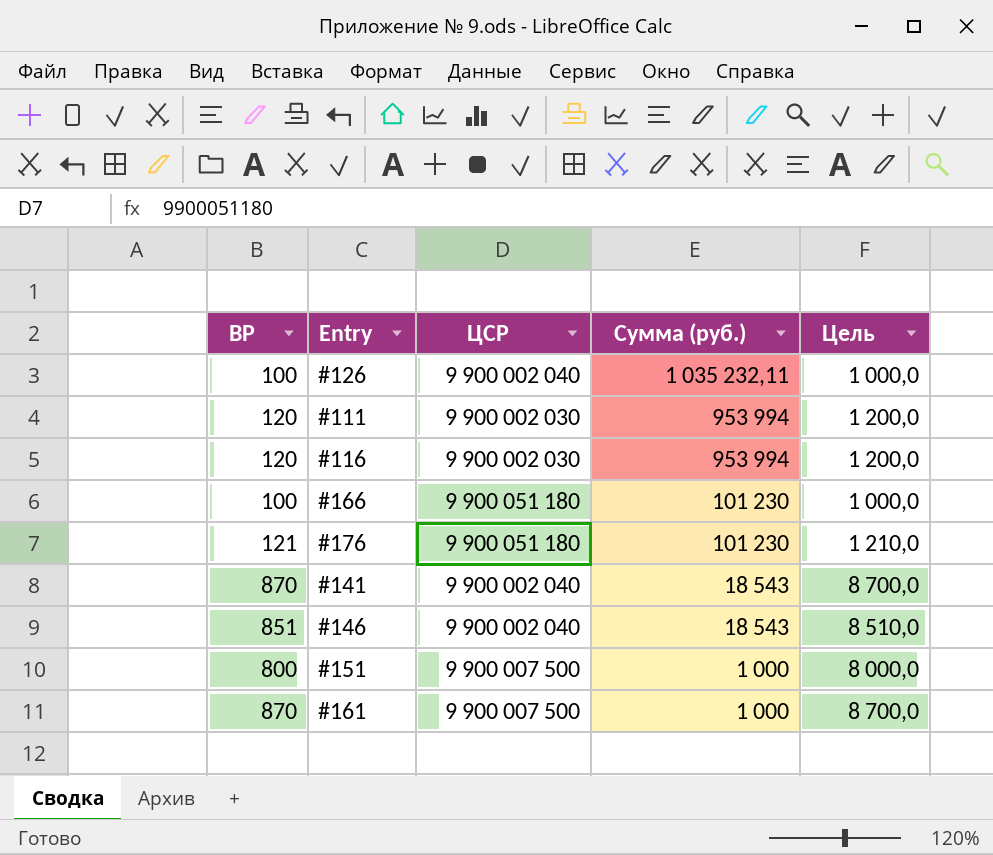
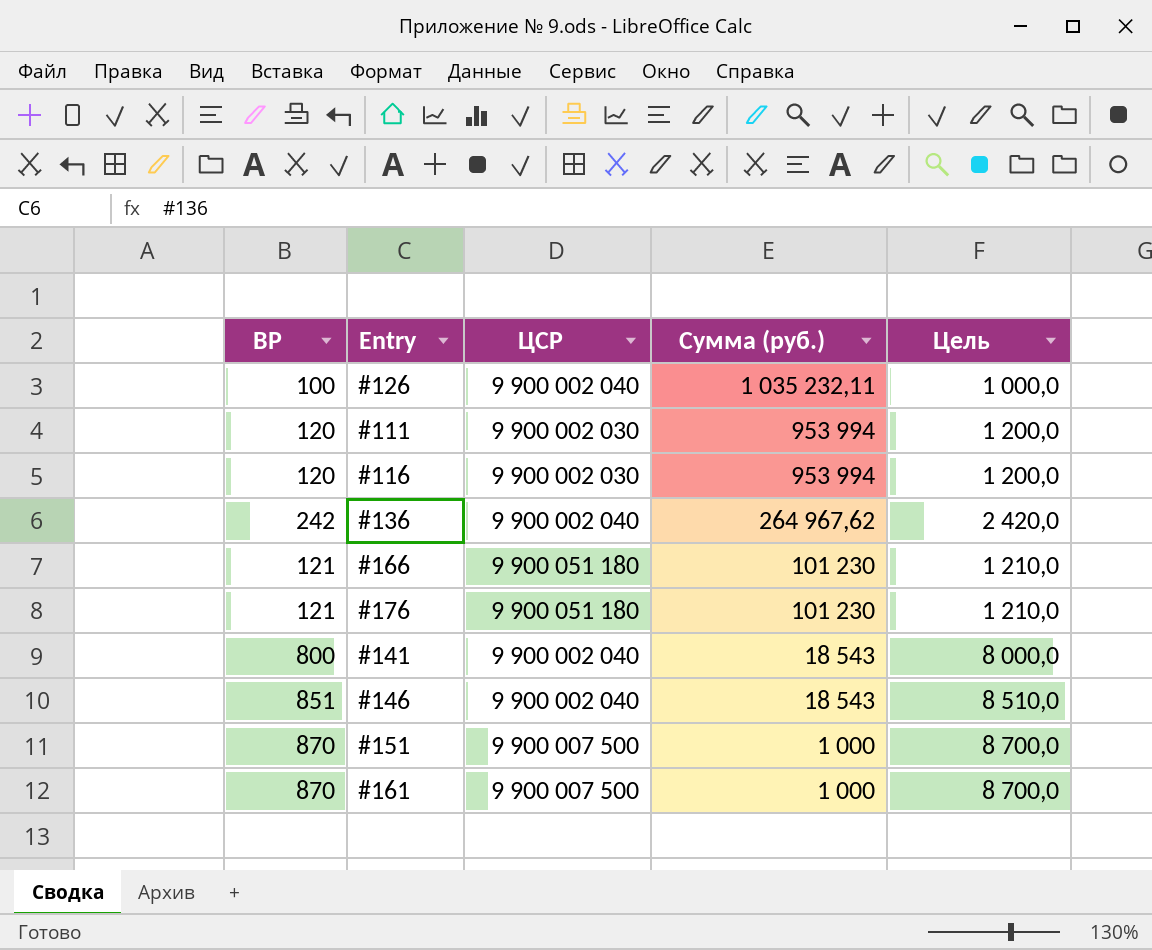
row #136: none -> 242 | 9 900 002 040 | 264 967,62 | 2 420,0
#166 | ВР: 100 -> 121
#166 | Цель: 1 000,0 -> 1 210,0
#141 | ВР: 870 -> 800
#141 | Цель: 8 700,0 -> 8 000,0
#151 | ВР: 800 -> 870
#151 | Цель: 8 000,0 -> 8 700,0

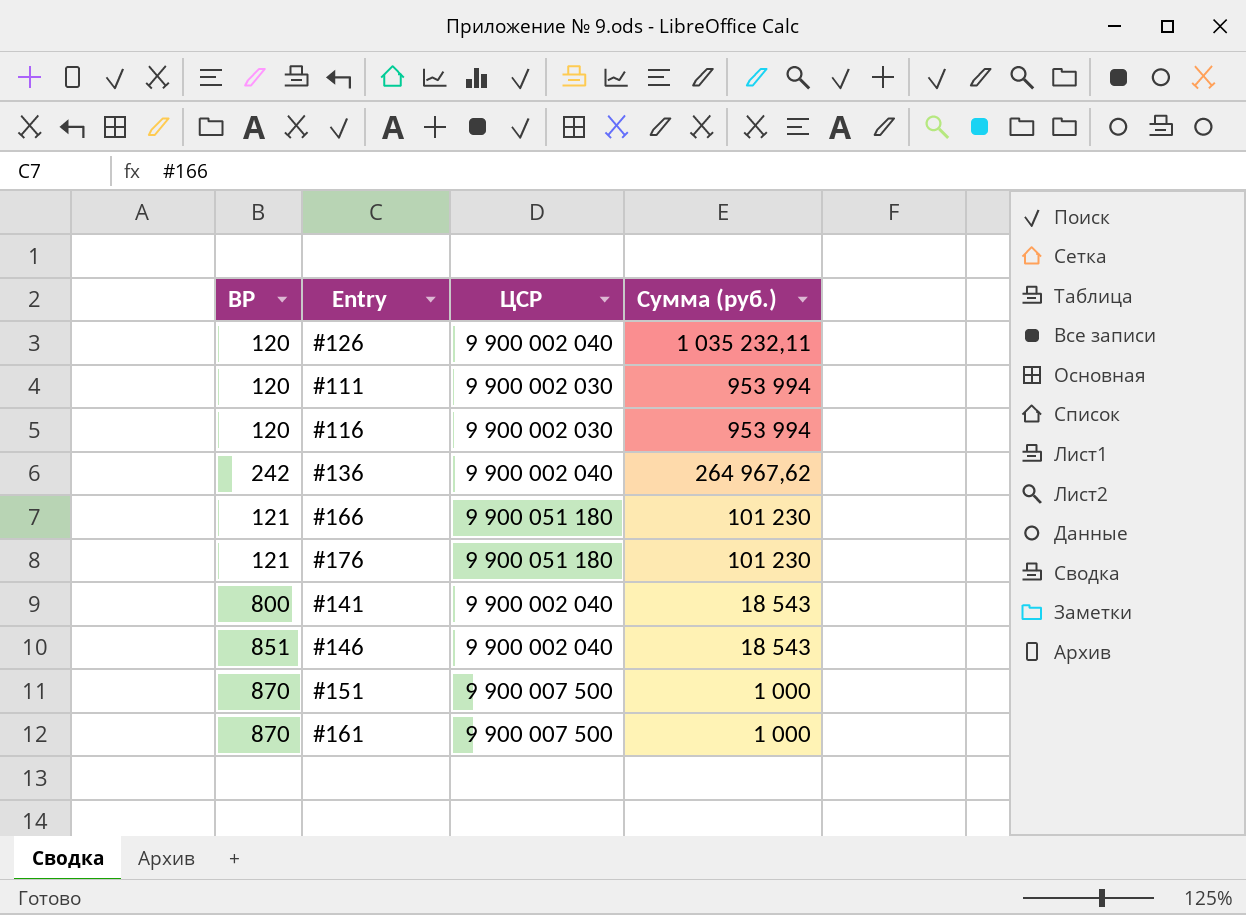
column Цель | formula: [ВР] * 10 -> none
#126 | ВР: 100 -> 120

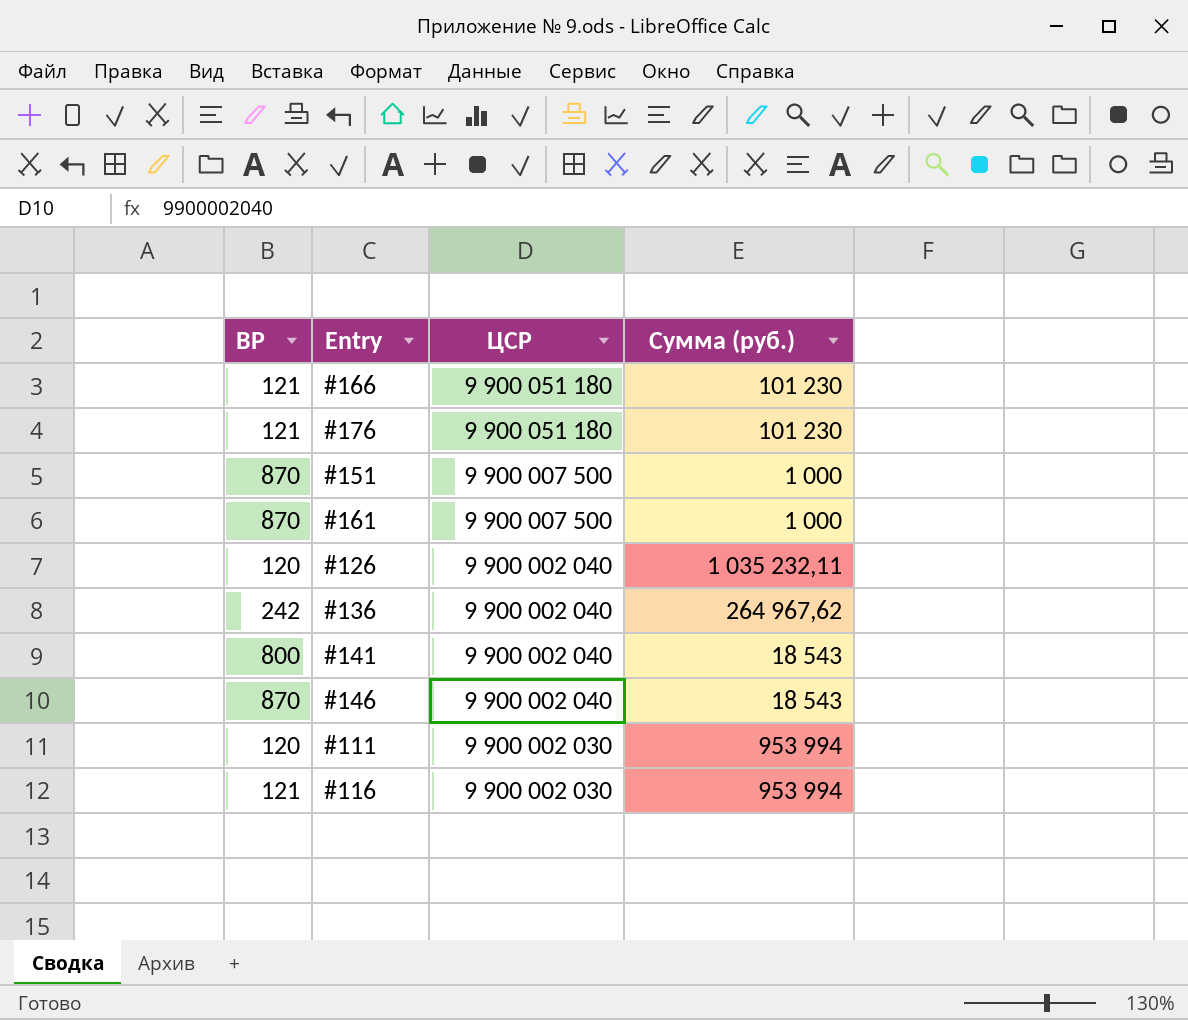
row order: Сумма (руб.) descending -> ЦСР descending
#146 | ВР: 851 -> 870
#116 | ВР: 120 -> 121

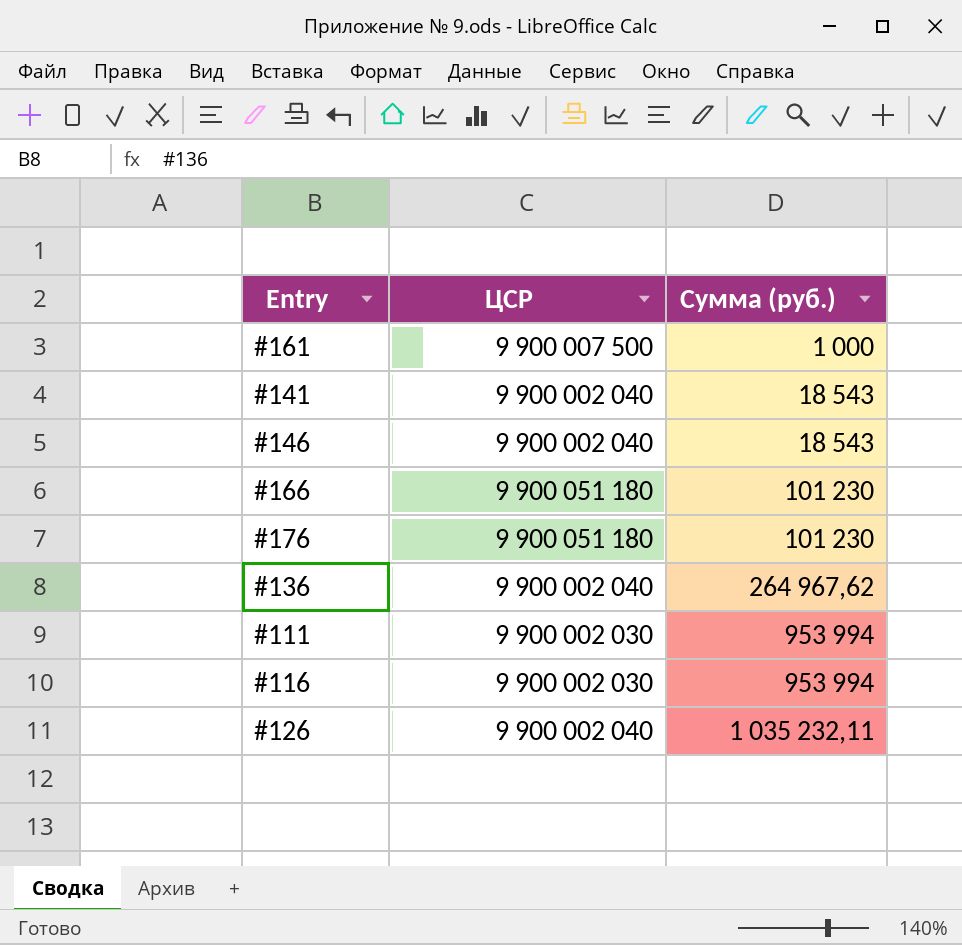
row order: ЦСР descending -> Сумма (руб.) ascending
column ВР | position: 1 -> none
row #151: 870 | 9 900 007 500 | 1 000 -> none

